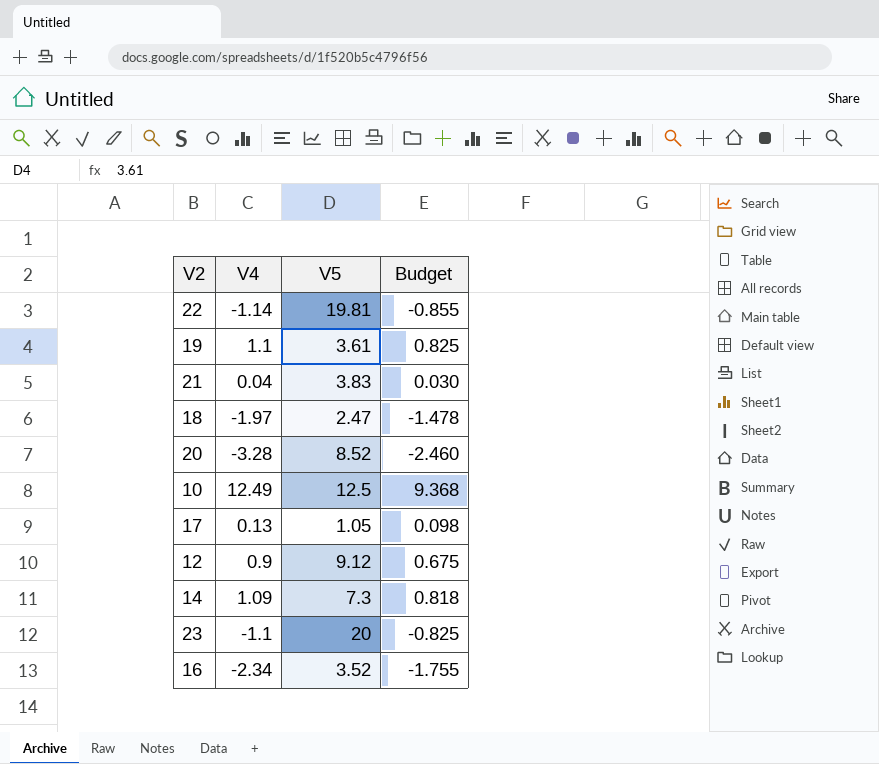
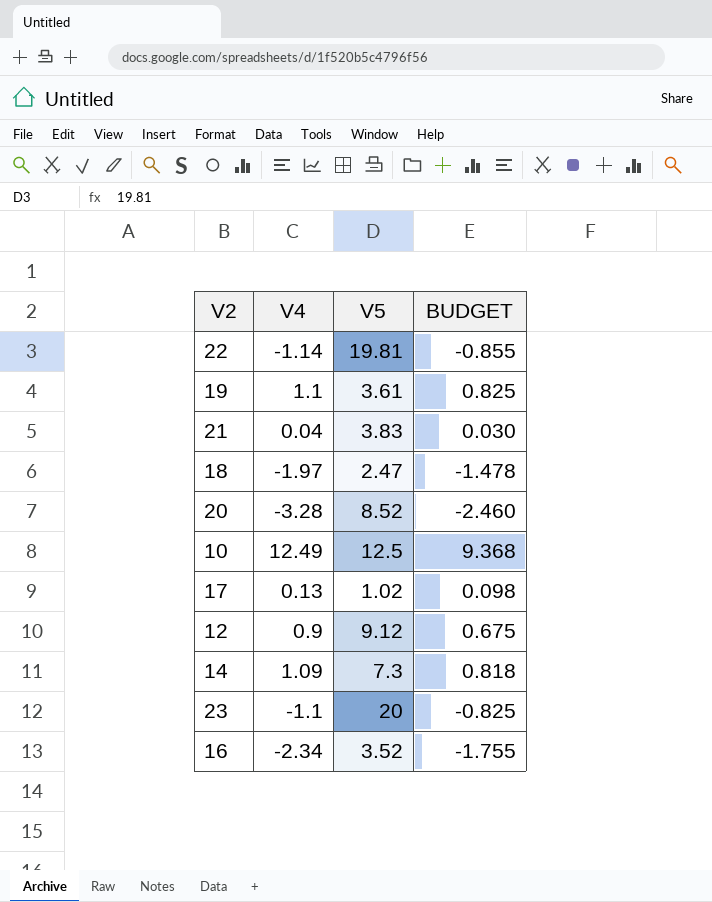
column name: Budget -> BUDGET
17 | V5: 1.05 -> 1.02

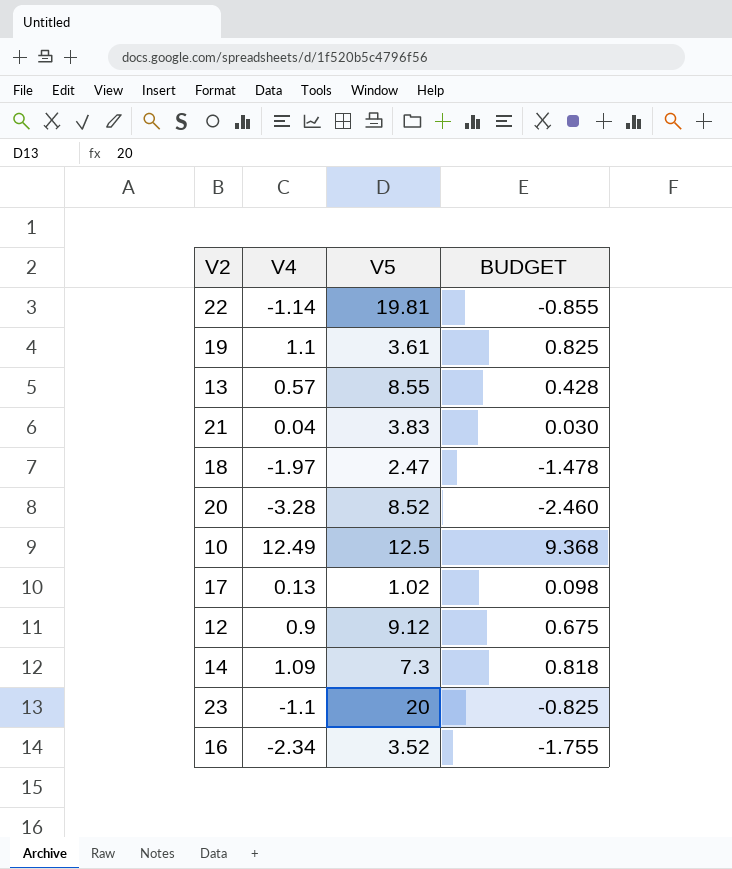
row 13: none -> 0.57 | 8.55 | 0.428

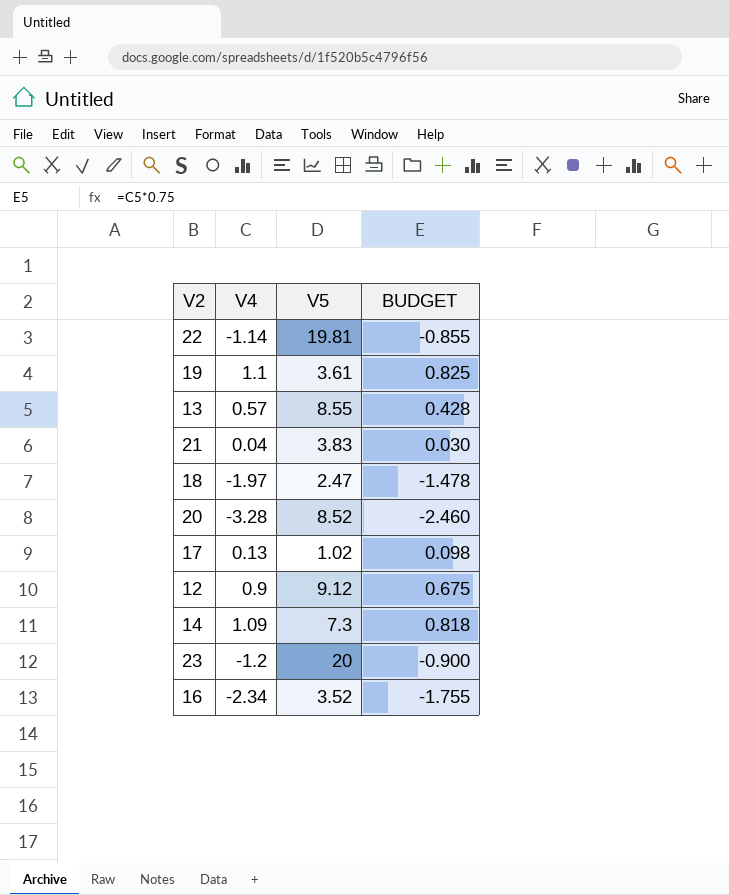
row 10: 12.49 | 12.5 | 9.368 -> none
23 | V4: -1.1 -> -1.2
23 | BUDGET: -0.825 -> -0.900

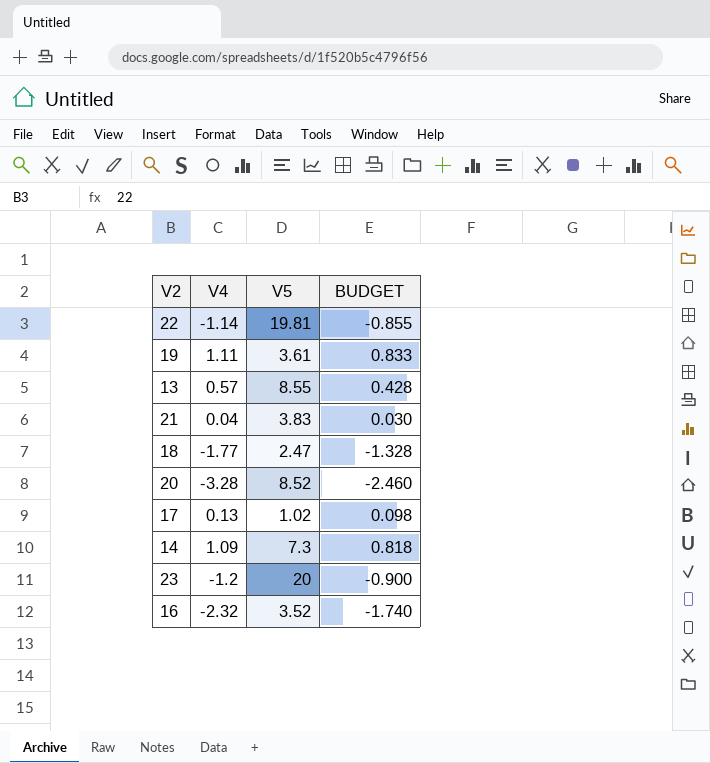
row 12: 0.9 | 9.12 | 0.675 -> none
19 | V4: 1.1 -> 1.11
19 | BUDGET: 0.825 -> 0.833
18 | V4: -1.97 -> -1.77
18 | BUDGET: -1.478 -> -1.328
16 | V4: -2.34 -> -2.32
16 | BUDGET: -1.755 -> -1.740

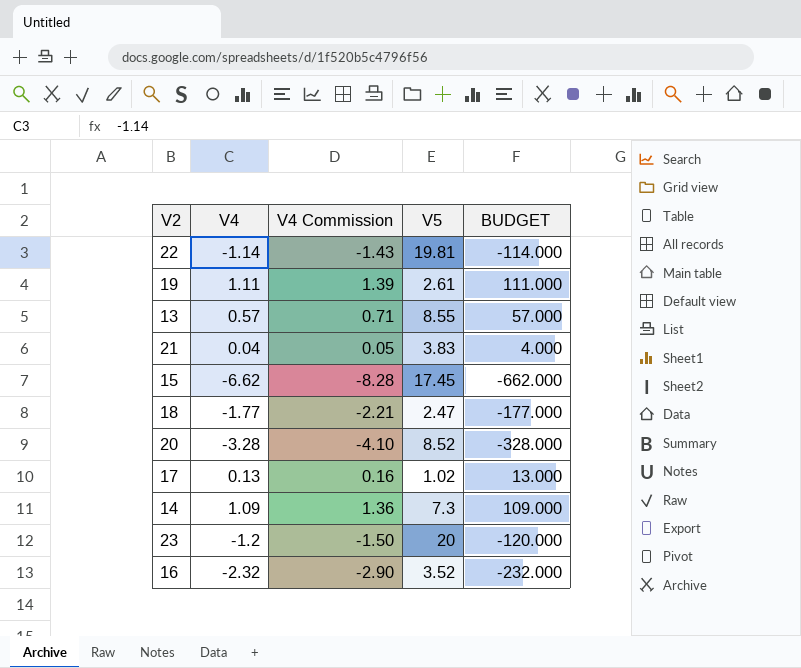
column V4 Commission | formula: none -> [V4] * 1.25
column BUDGET | formula: [V4] * 0.75 -> [V4] * 100
19 | V5: 3.61 -> 2.61
row 15: none -> -6.62 | -8.28 | 17.45 | -662.000

